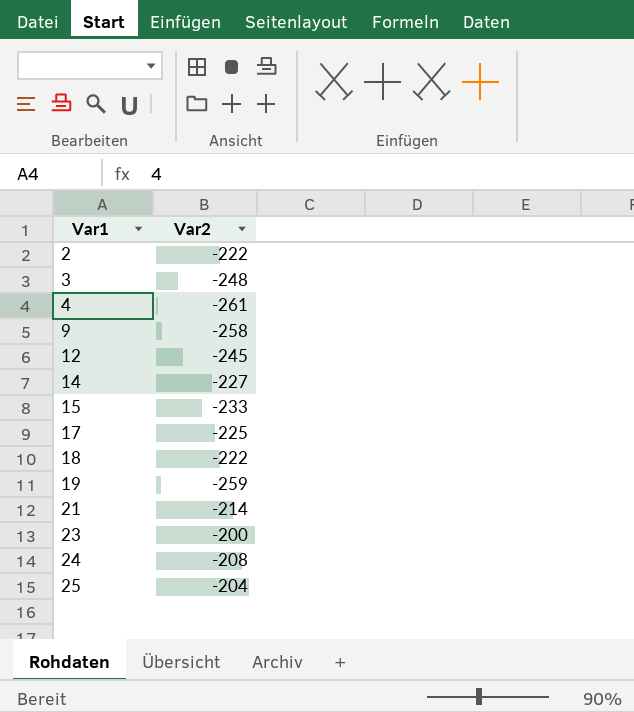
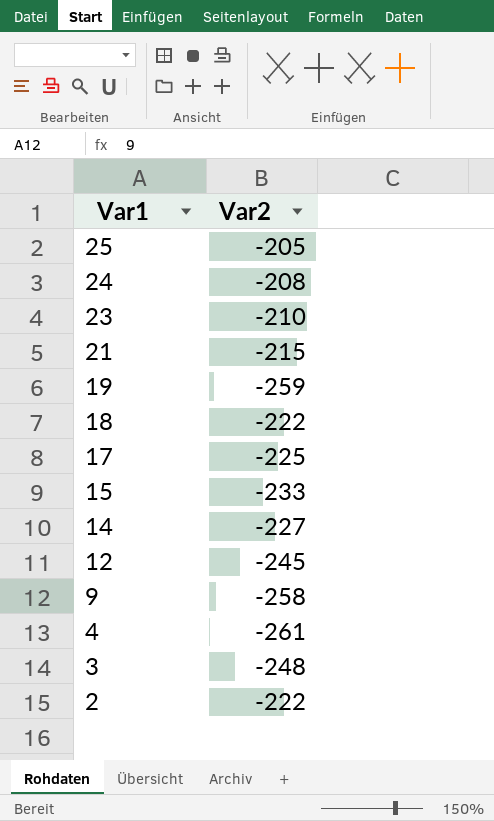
row order: Var1 ascending -> Var1 descending
25 | Var2: -204 -> -205
23 | Var2: -200 -> -210
21 | Var2: -214 -> -215

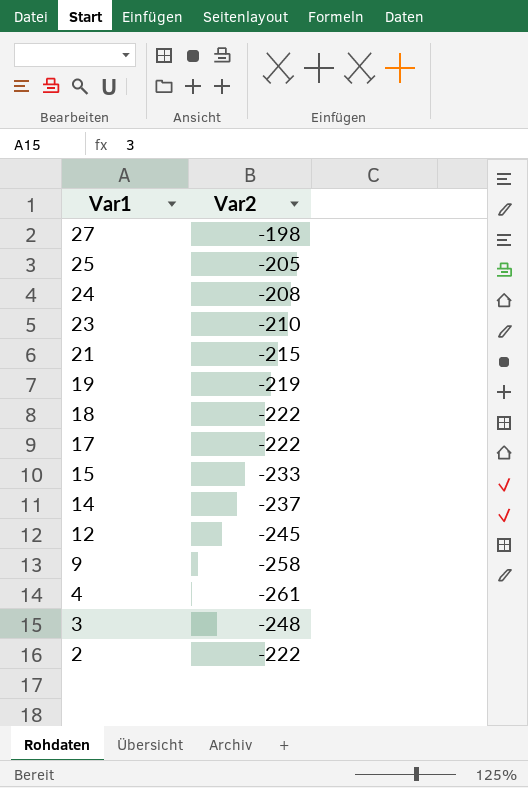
row 27: none -> -198
19 | Var2: -259 -> -219
17 | Var2: -225 -> -222
14 | Var2: -227 -> -237

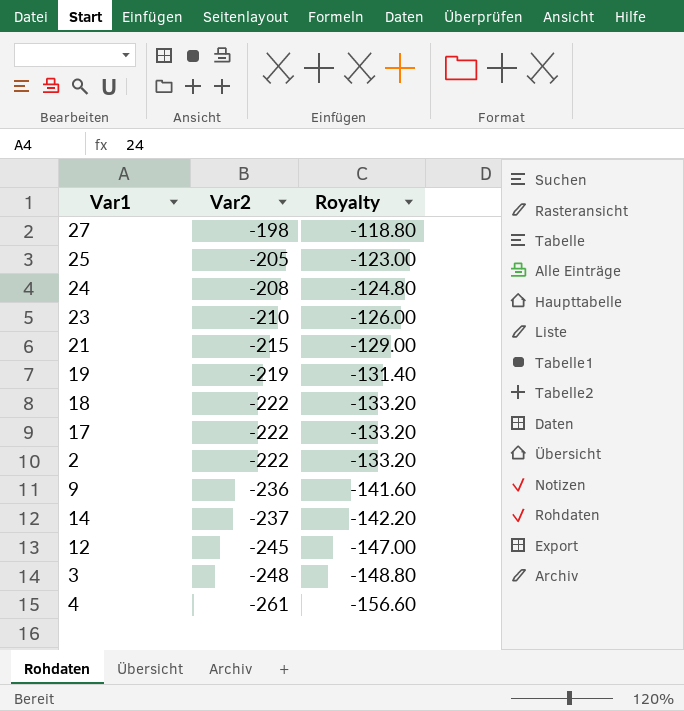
row order: Var1 descending -> Var2 descending
column Royalty | formula: none -> [Var2] * 0.6
row 15: -233 -> none
9 | Var2: -258 -> -236

